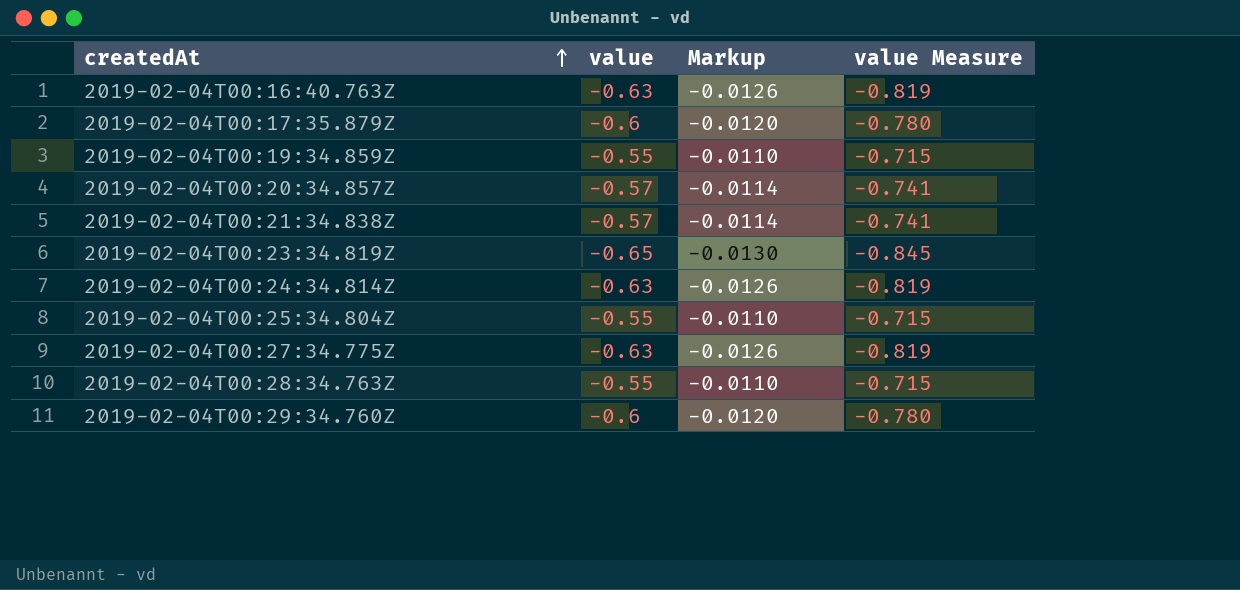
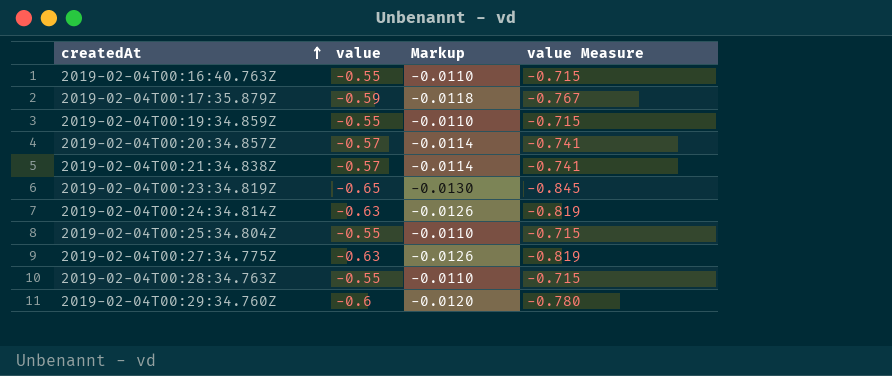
2019-02-04T00:16:40.763Z | value: -0.63 -> -0.55
2019-02-04T00:16:40.763Z | Markup: -0.0126 -> -0.0110
2019-02-04T00:16:40.763Z | value Measure: -0.819 -> -0.715
2019-02-04T00:17:35.879Z | value: -0.6 -> -0.59
2019-02-04T00:17:35.879Z | Markup: -0.0120 -> -0.0118
2019-02-04T00:17:35.879Z | value Measure: -0.780 -> -0.767

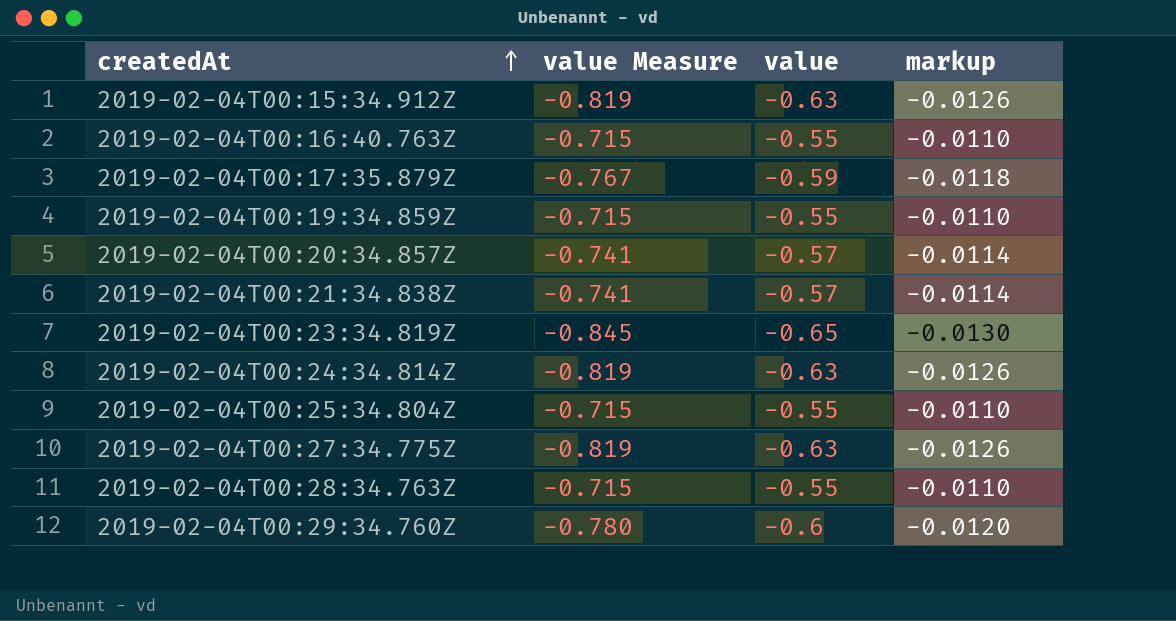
column value Measure | position: 4 -> 2
column name: Markup -> markup
row 2019-02-04T00:15:34.912Z: none -> -0.819 | -0.63 | -0.0126

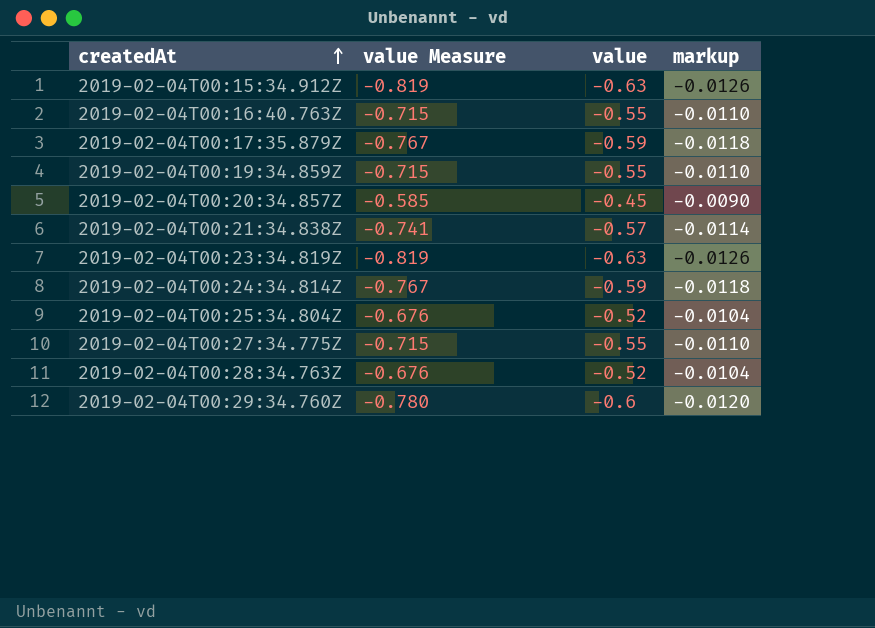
2019-02-04T00:20:34.857Z | value Measure: -0.741 -> -0.585
2019-02-04T00:20:34.857Z | value: -0.57 -> -0.45
2019-02-04T00:20:34.857Z | markup: -0.0114 -> -0.0090
2019-02-04T00:23:34.819Z | value Measure: -0.845 -> -0.819
2019-02-04T00:23:34.819Z | value: -0.65 -> -0.63
2019-02-04T00:23:34.819Z | markup: -0.0130 -> -0.0126
2019-02-04T00:24:34.814Z | value Measure: -0.819 -> -0.767
2019-02-04T00:24:34.814Z | value: -0.63 -> -0.59
2019-02-04T00:24:34.814Z | markup: -0.0126 -> -0.0118
2019-02-04T00:25:34.804Z | value Measure: -0.715 -> -0.676
2019-02-04T00:25:34.804Z | value: -0.55 -> -0.52
2019-02-04T00:25:34.804Z | markup: -0.0110 -> -0.0104
2019-02-04T00:27:34.775Z | value Measure: -0.819 -> -0.715
2019-02-04T00:27:34.775Z | value: -0.63 -> -0.55
2019-02-04T00:27:34.775Z | markup: -0.0126 -> -0.0110
2019-02-04T00:28:34.763Z | value Measure: -0.715 -> -0.676
2019-02-04T00:28:34.763Z | value: -0.55 -> -0.52
2019-02-04T00:28:34.763Z | markup: -0.0110 -> -0.0104

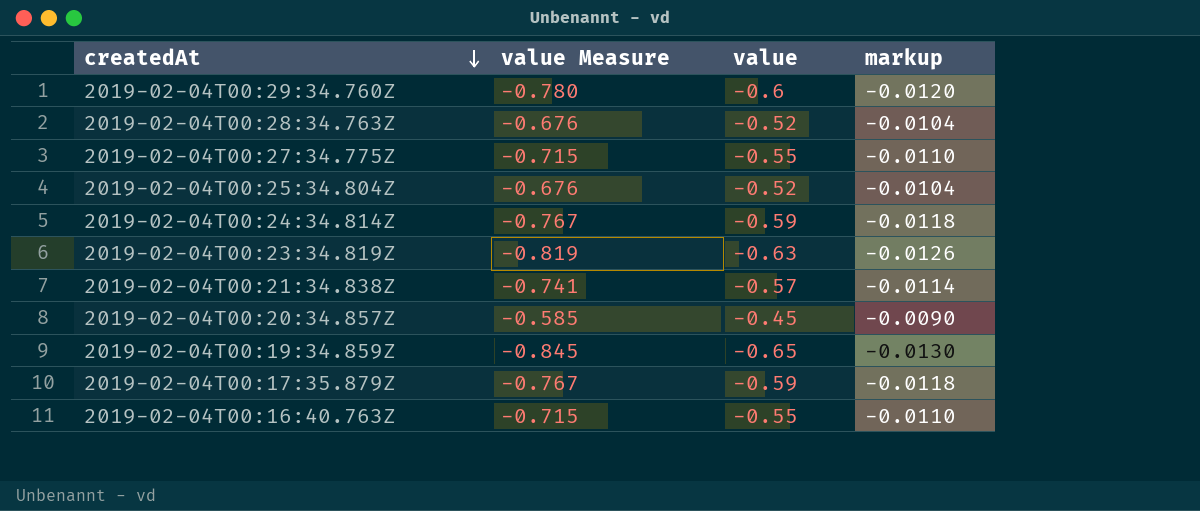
row order: createdAt ascending -> createdAt descending
row 2019-02-04T00:15:34.912Z: -0.819 | -0.63 | -0.0126 -> none
2019-02-04T00:19:34.859Z | value Measure: -0.715 -> -0.845
2019-02-04T00:19:34.859Z | value: -0.55 -> -0.65
2019-02-04T00:19:34.859Z | markup: -0.0110 -> -0.0130

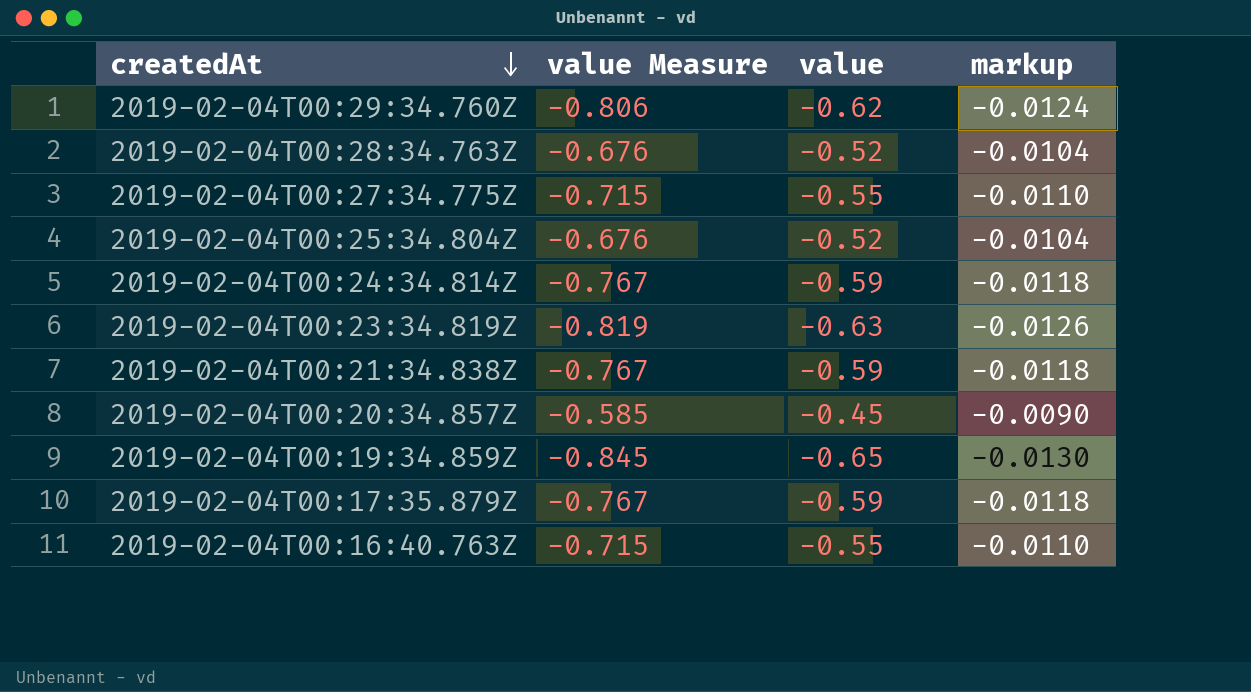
2019-02-04T00:29:34.760Z | value Measure: -0.780 -> -0.806
2019-02-04T00:29:34.760Z | value: -0.6 -> -0.62
2019-02-04T00:29:34.760Z | markup: -0.0120 -> -0.0124
2019-02-04T00:21:34.838Z | value Measure: -0.741 -> -0.767
2019-02-04T00:21:34.838Z | value: -0.57 -> -0.59
2019-02-04T00:21:34.838Z | markup: -0.0114 -> -0.0118

